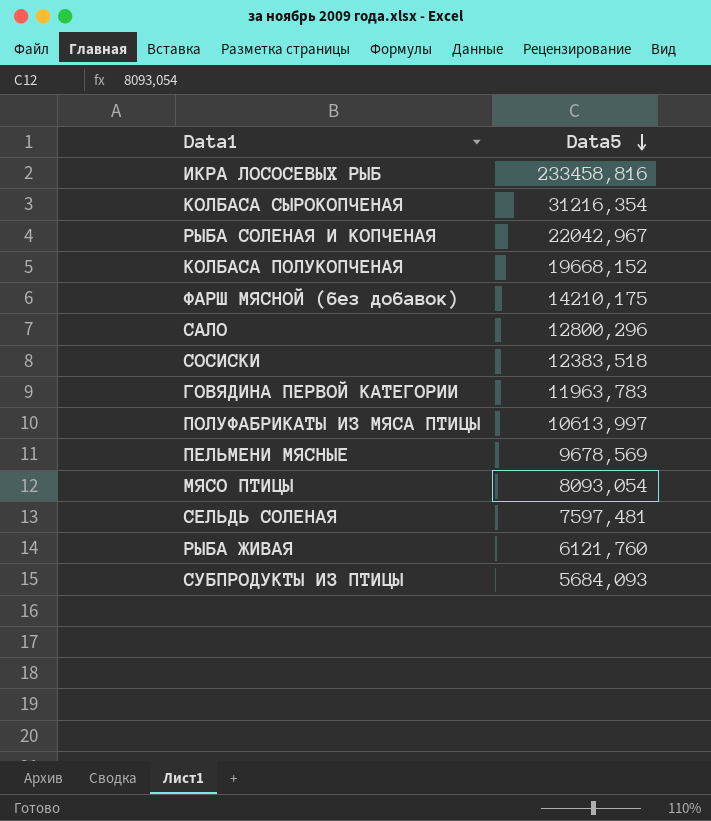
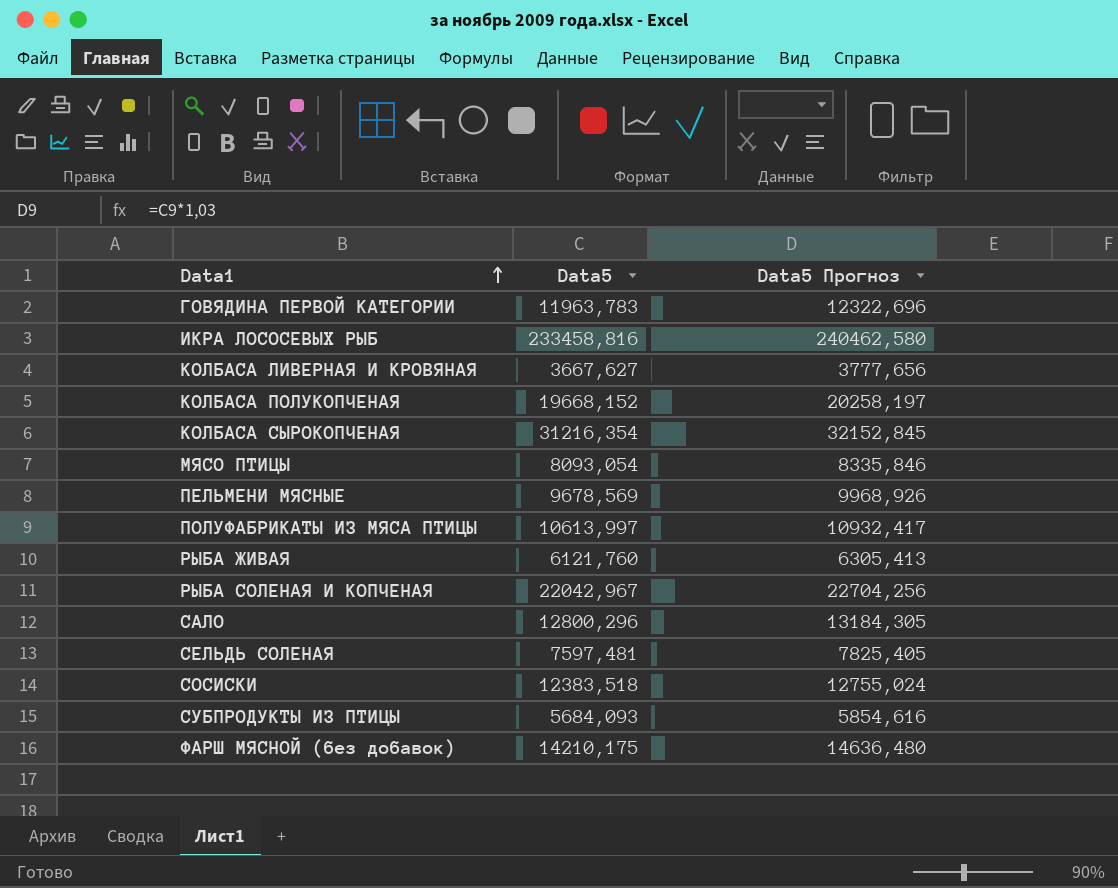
row order: Data5 descending -> Data1 ascending
column Data5 Прогноз | formula: none -> [Data5] * 1,03
row КОЛБАСА ЛИВЕРНАЯ И КРОВЯНАЯ: none -> 3667,627 | 3777,656

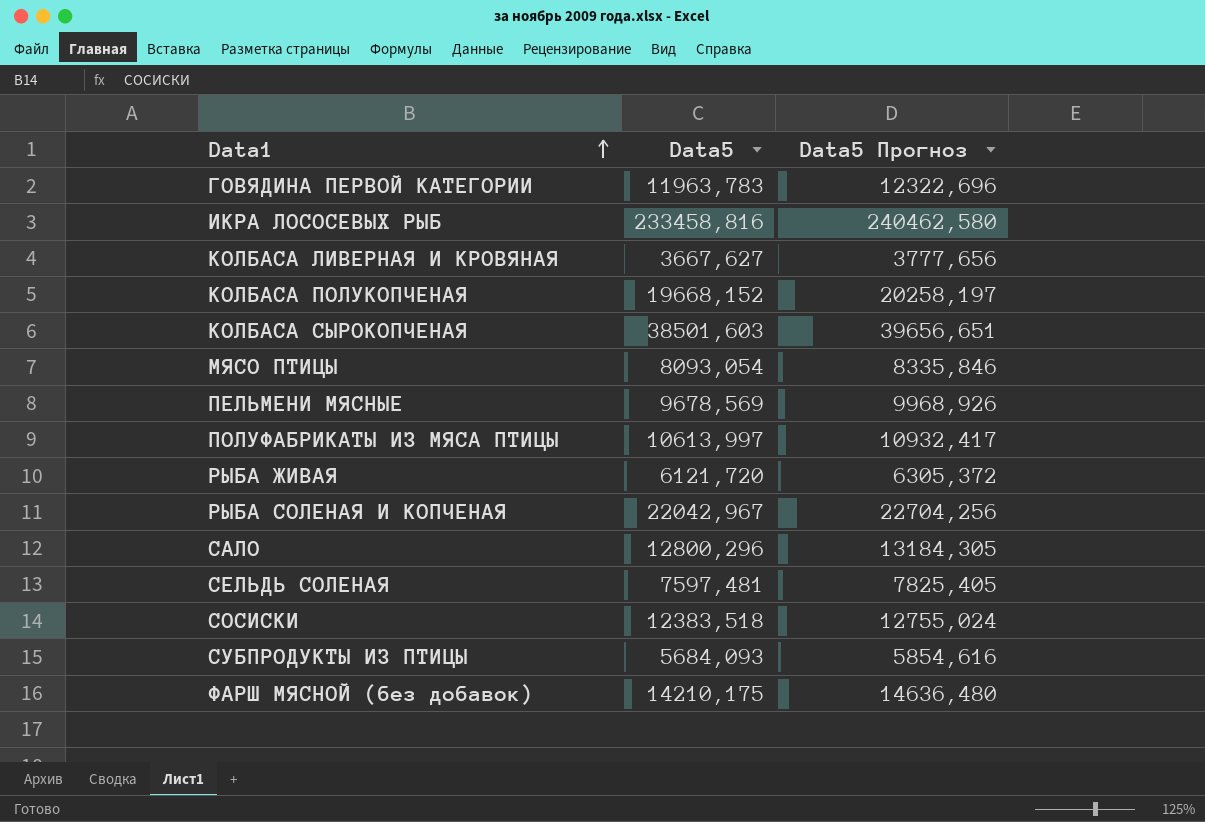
КОЛБАСА СЫРОКОПЧЕНАЯ | Data5: 31216,354 -> 38501,603
КОЛБАСА СЫРОКОПЧЕНАЯ | Data5 Прогноз: 32152,845 -> 39656,651
РЫБА ЖИВАЯ | Data5: 6121,760 -> 6121,720
РЫБА ЖИВАЯ | Data5 Прогноз: 6305,413 -> 6305,372

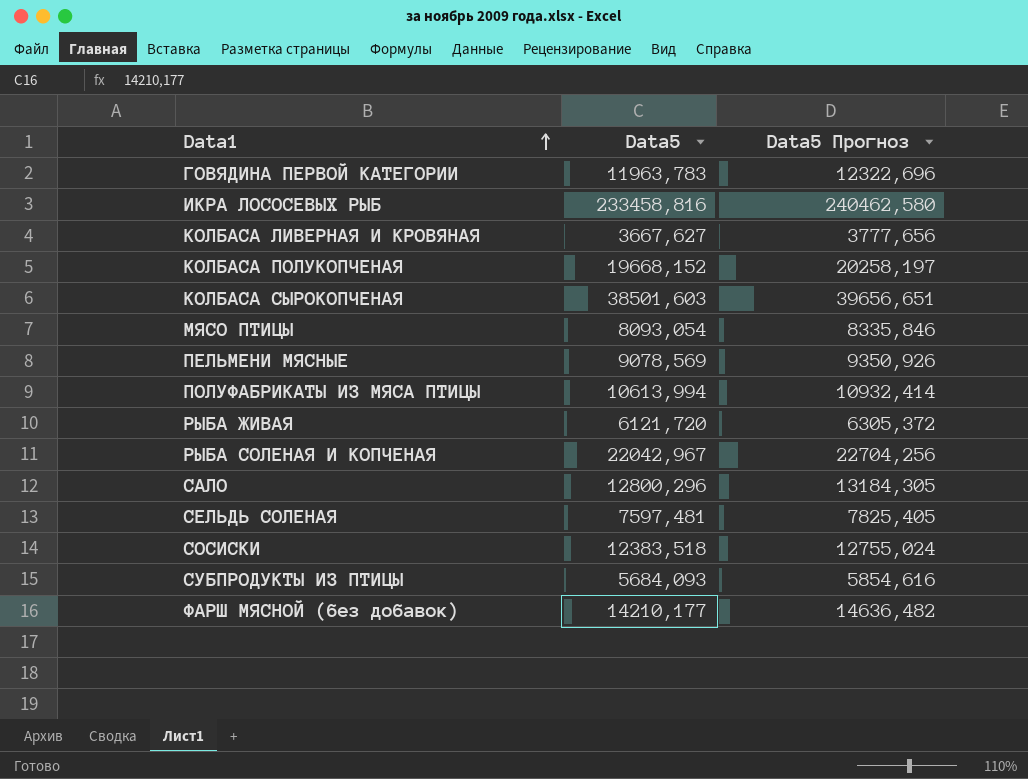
ПЕЛЬМЕНИ МЯСНЫЕ | Data5: 9678,569 -> 9078,569
ПЕЛЬМЕНИ МЯСНЫЕ | Data5 Прогноз: 9968,926 -> 9350,926
ПОЛУФАБРИКАТЫ ИЗ МЯСА ПТИЦЫ | Data5: 10613,997 -> 10613,994
ПОЛУФАБРИКАТЫ ИЗ МЯСА ПТИЦЫ | Data5 Прогноз: 10932,417 -> 10932,414
ФАРШ МЯСНОЙ (без добавок) | Data5: 14210,175 -> 14210,177
ФАРШ МЯСНОЙ (без добавок) | Data5 Прогноз: 14636,480 -> 14636,482

